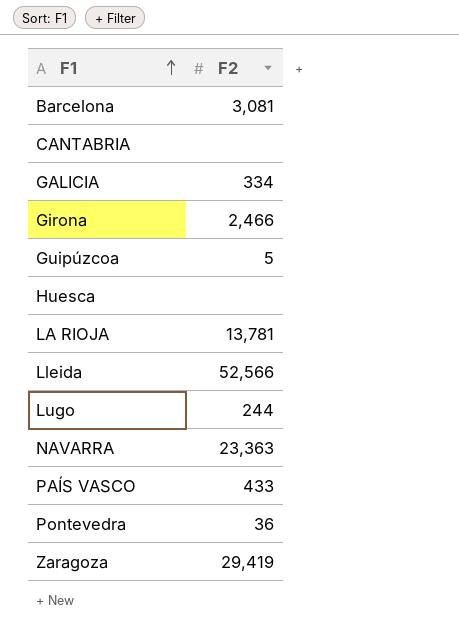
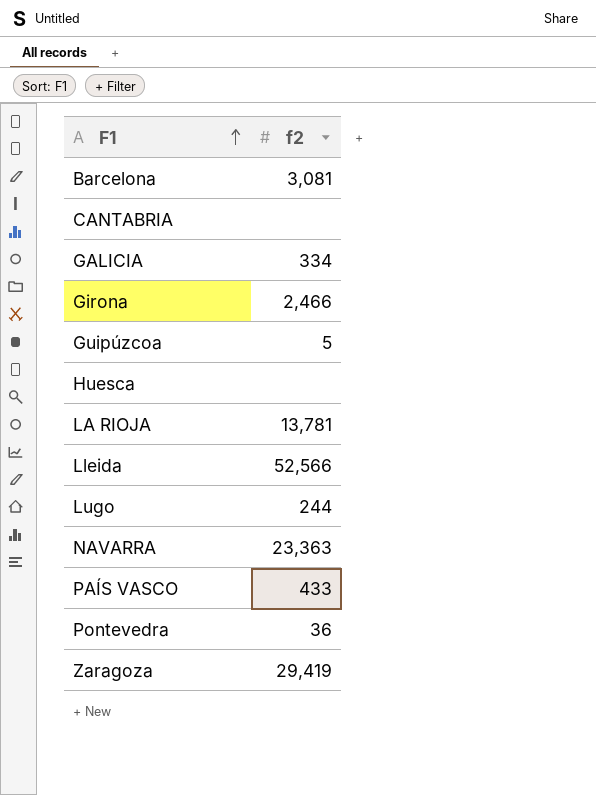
column name: F2 -> f2

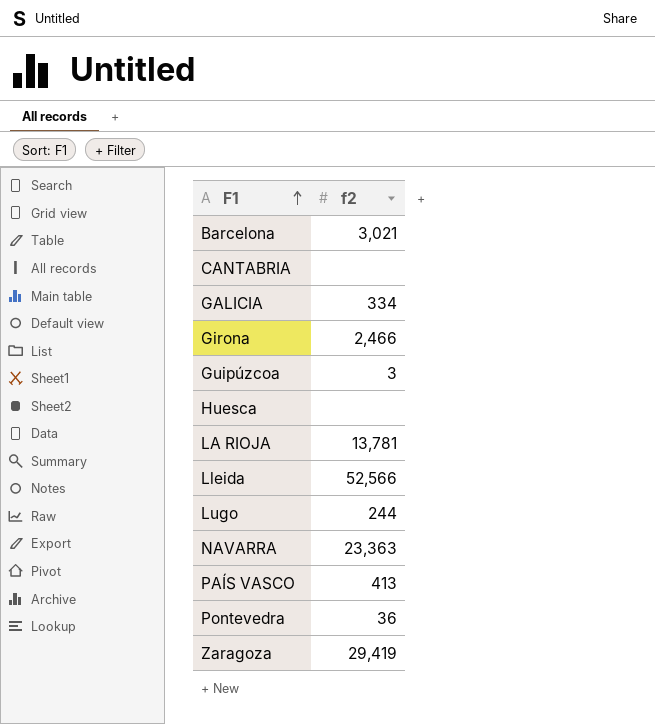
Barcelona | f2: 3,081 -> 3,021
Guipúzcoa | f2: 5 -> 3
PAÍS VASCO | f2: 433 -> 413

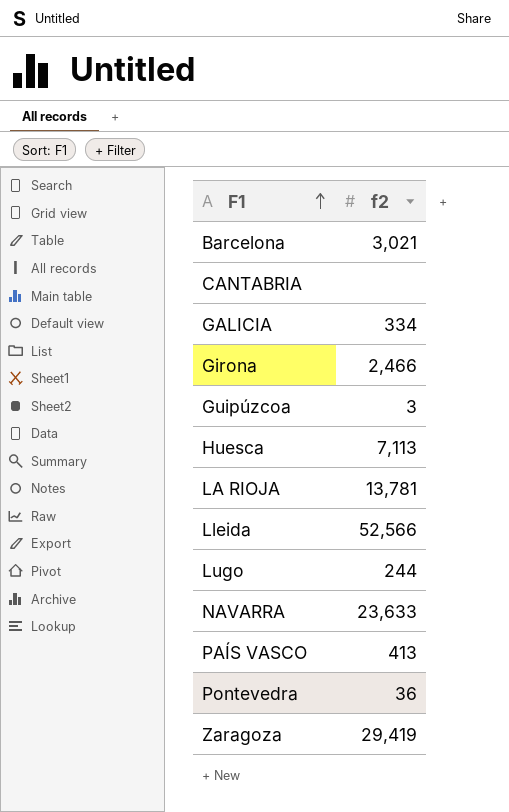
Huesca | f2: none -> 7,113
NAVARRA | f2: 23,363 -> 23,633

